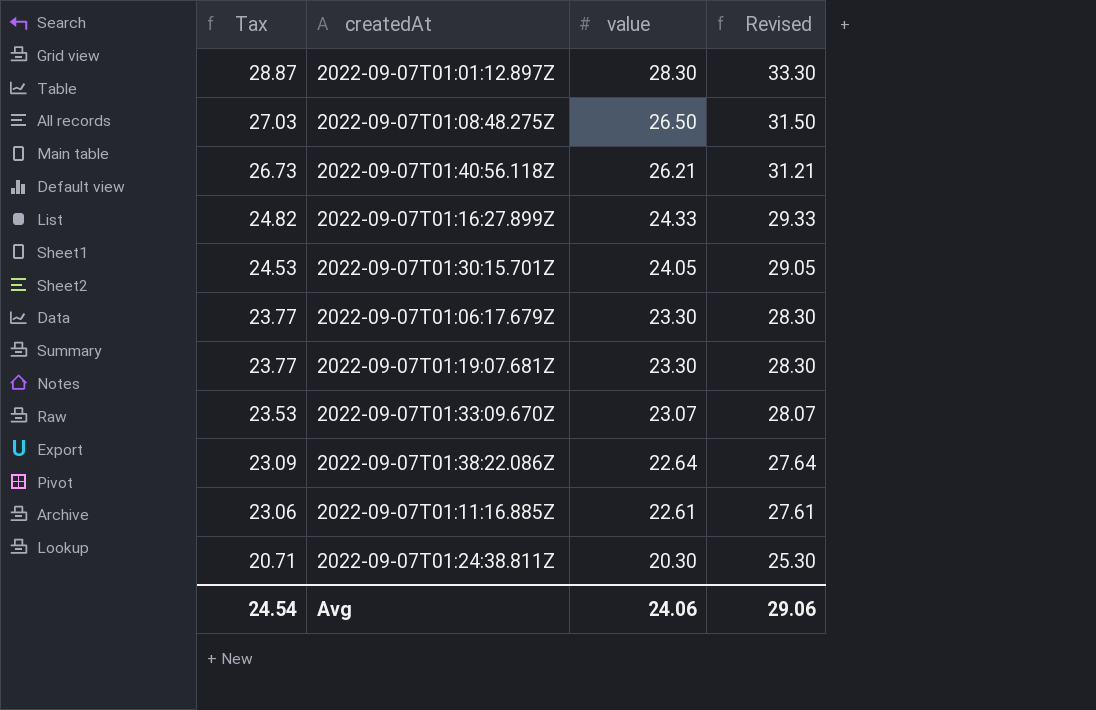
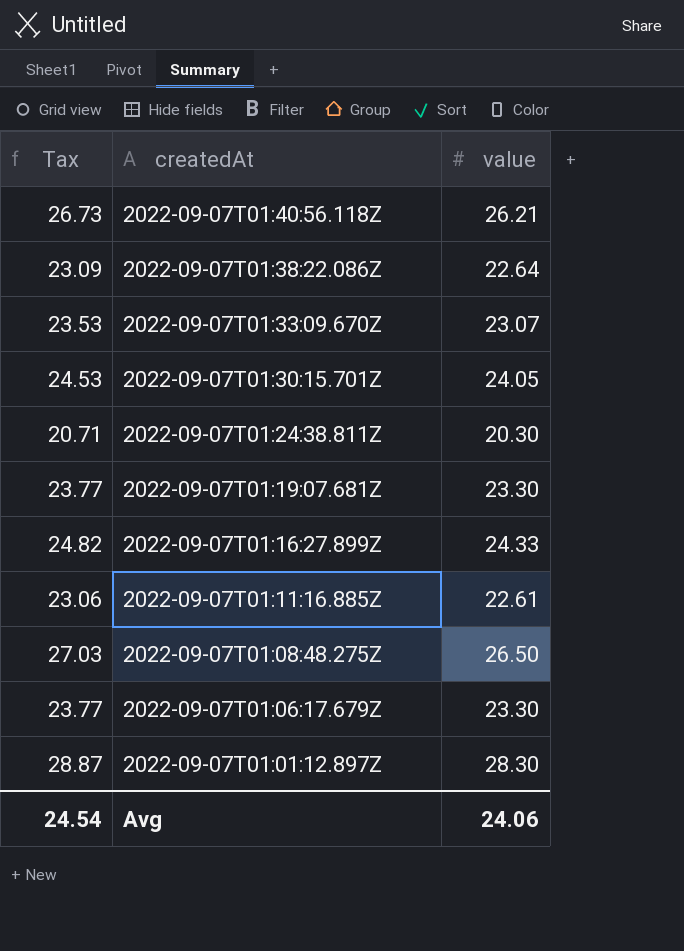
row order: Tax descending -> createdAt descending
column Revised | formula: [value] + 5 -> none

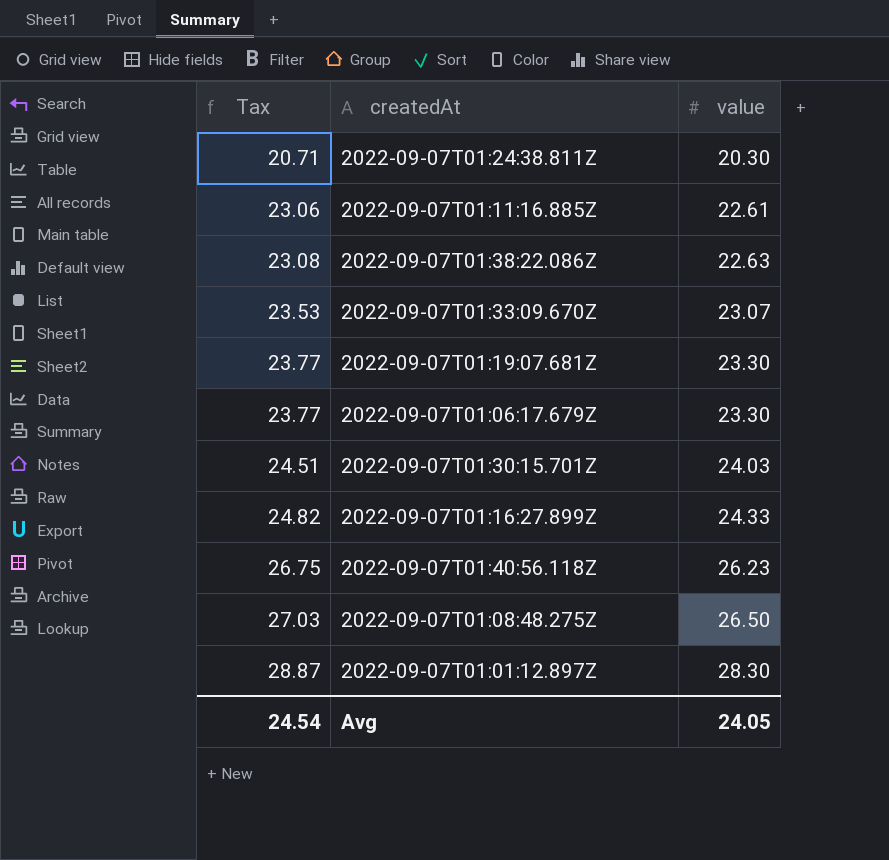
row order: createdAt descending -> Tax ascending
2022-09-07T01:38:22.086Z | Tax: 23.09 -> 23.08
2022-09-07T01:38:22.086Z | value: 22.64 -> 22.63
2022-09-07T01:30:15.701Z | Tax: 24.53 -> 24.51
2022-09-07T01:30:15.701Z | value: 24.05 -> 24.03
2022-09-07T01:40:56.118Z | Tax: 26.73 -> 26.75
2022-09-07T01:40:56.118Z | value: 26.21 -> 26.23
Avg | value: 24.06 -> 24.05

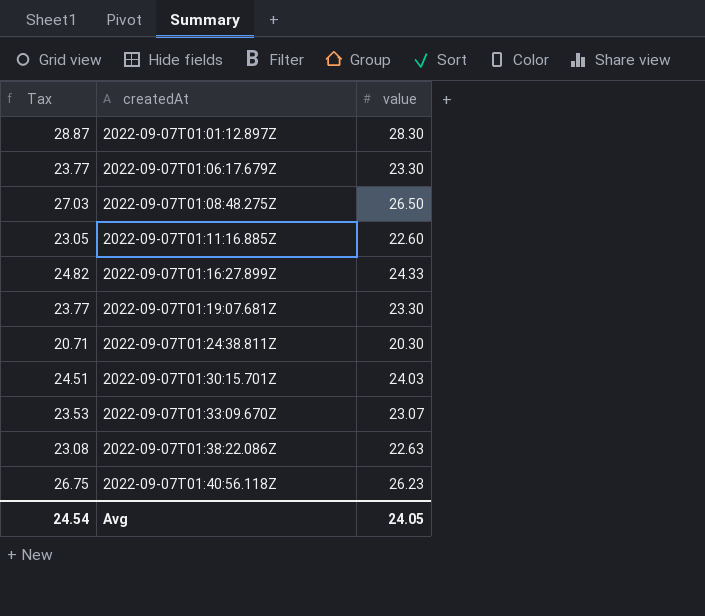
row order: Tax ascending -> createdAt ascending
2022-09-07T01:11:16.885Z | Tax: 23.06 -> 23.05
2022-09-07T01:11:16.885Z | value: 22.61 -> 22.60

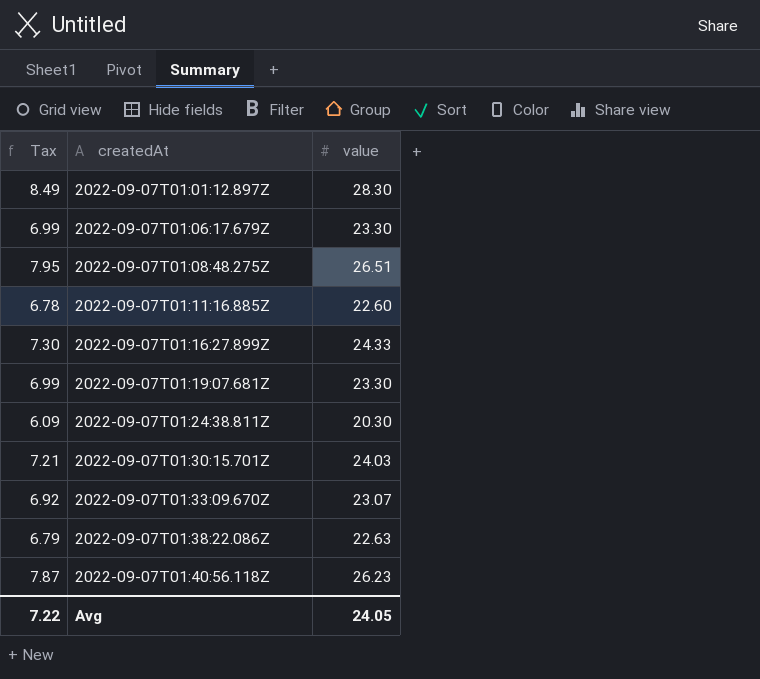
column Tax | formula: [value] * 1.02 -> [value] * 0.3
2022-09-07T01:08:48.275Z | value: 26.50 -> 26.51
Avg | Tax: 24.54 -> 7.22

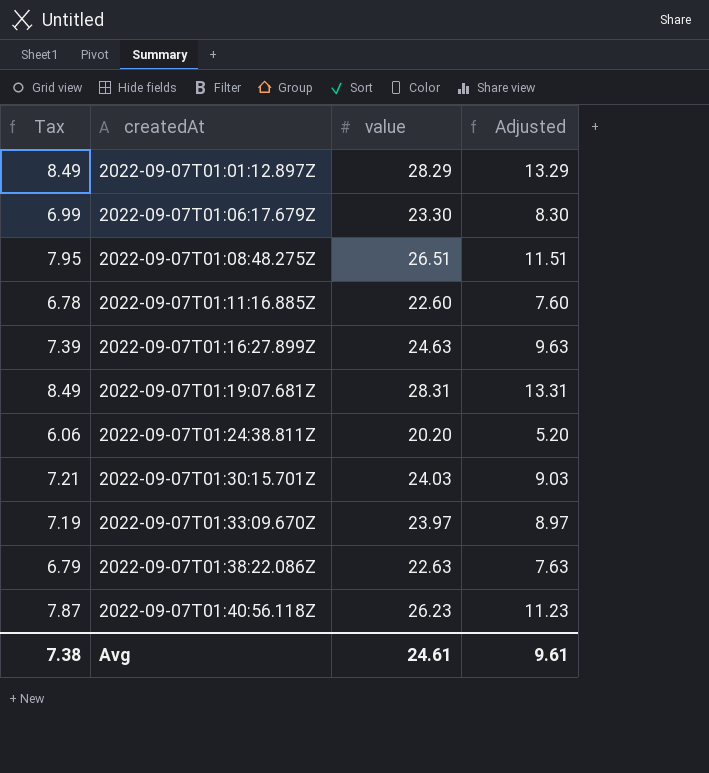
column Adjusted | formula: none -> [value] - 15
2022-09-07T01:01:12.897Z | value: 28.30 -> 28.29
2022-09-07T01:16:27.899Z | Tax: 7.30 -> 7.39
2022-09-07T01:16:27.899Z | value: 24.33 -> 24.63
2022-09-07T01:19:07.681Z | Tax: 6.99 -> 8.49
2022-09-07T01:19:07.681Z | value: 23.30 -> 28.31
2022-09-07T01:24:38.811Z | Tax: 6.09 -> 6.06
2022-09-07T01:24:38.811Z | value: 20.30 -> 20.20
2022-09-07T01:33:09.670Z | Tax: 6.92 -> 7.19
2022-09-07T01:33:09.670Z | value: 23.07 -> 23.97
Avg | Tax: 7.22 -> 7.38
Avg | value: 24.05 -> 24.61

